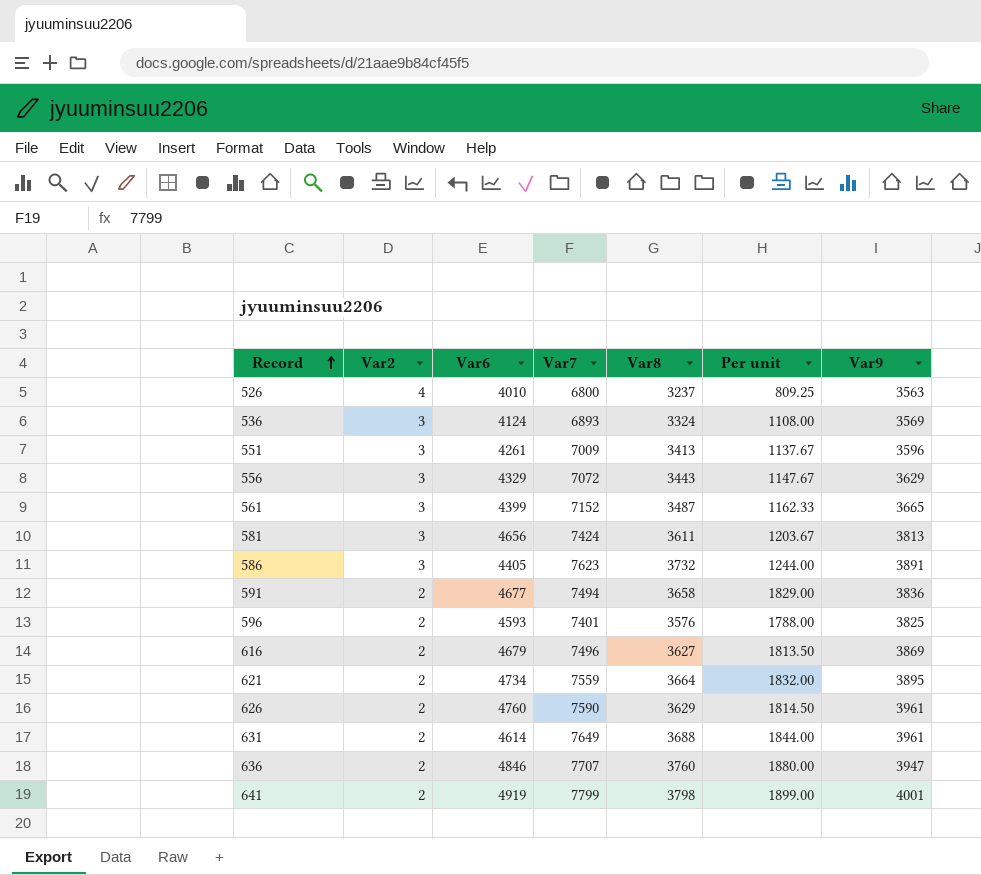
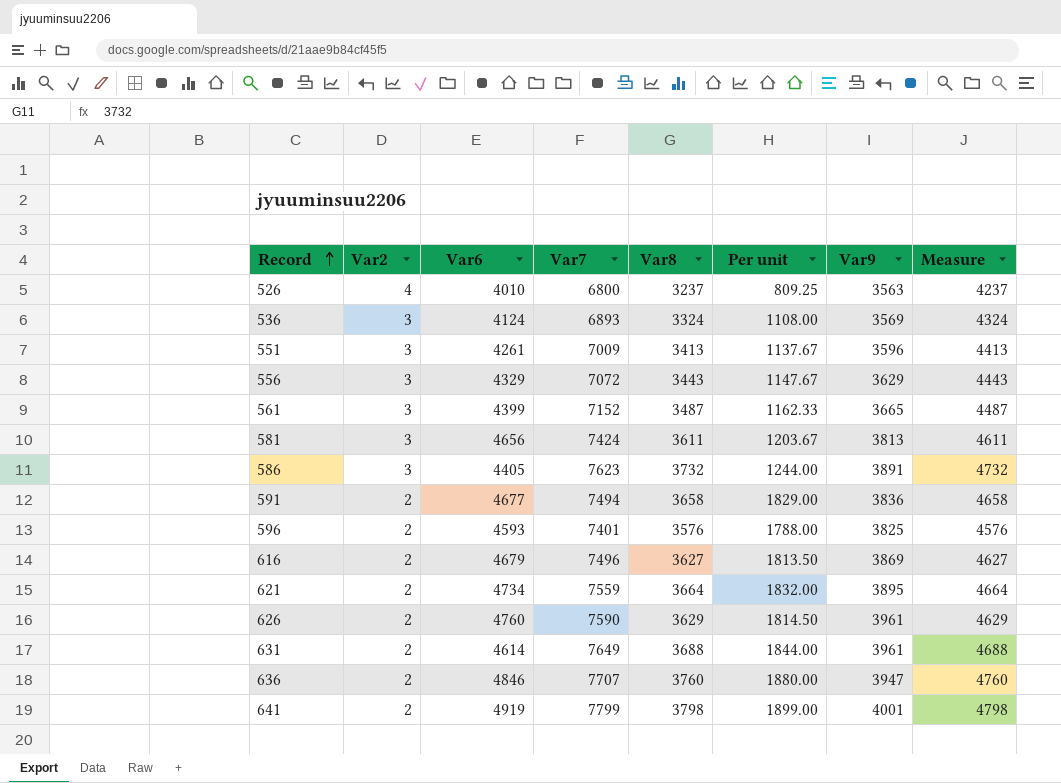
column Measure | formula: none -> [Var8] + 1000

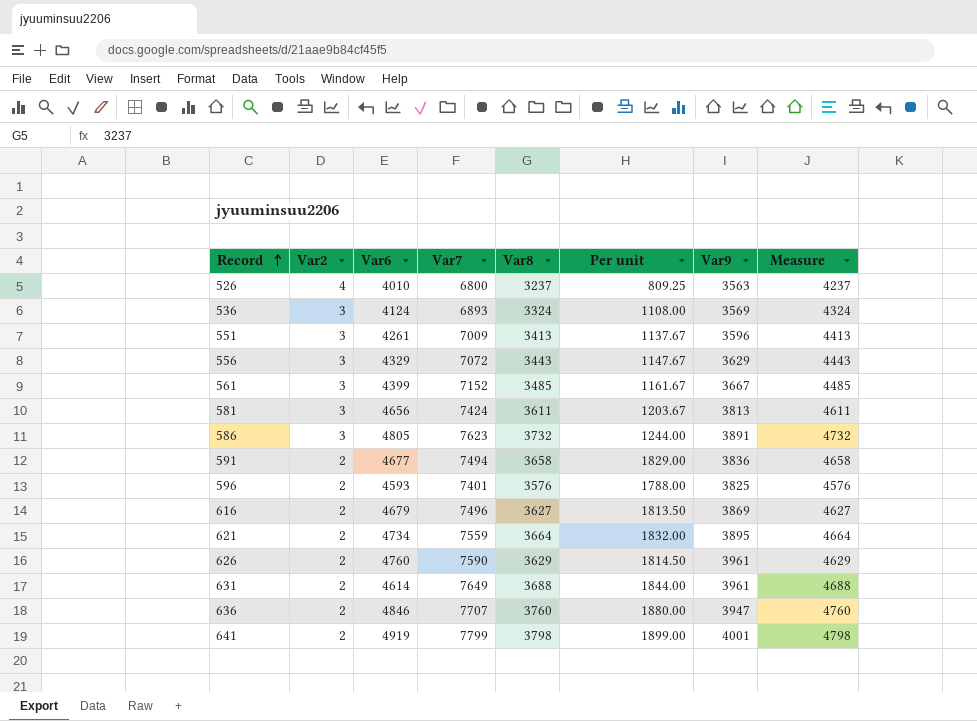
561 | Var8: 3487 -> 3485
561 | Per unit: 1162.33 -> 1161.67
561 | Var9: 3665 -> 3667
561 | Measure: 4487 -> 4485
586 | Var6: 4405 -> 4805

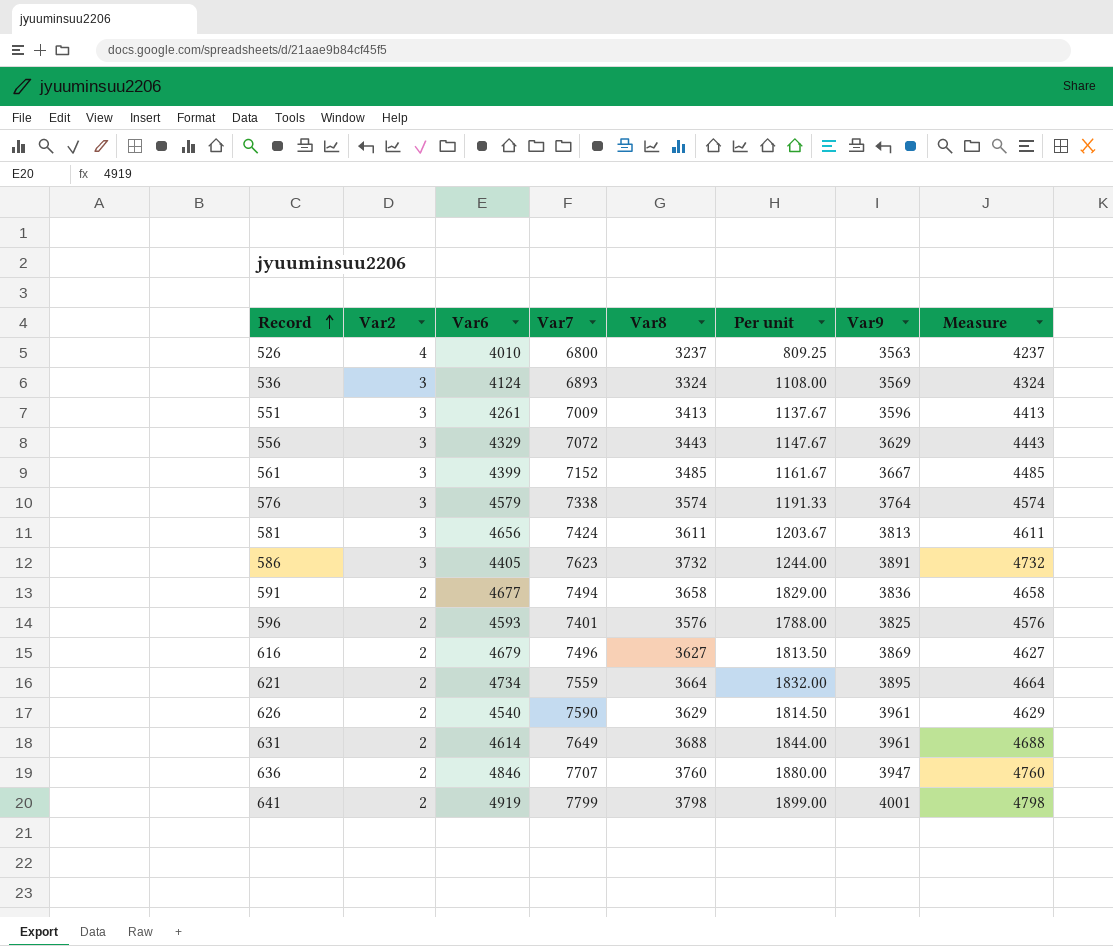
row 576: none -> 3 | 4579 | 7338 | 3574 | 1191.33 | 3764 | 4574
586 | Var6: 4805 -> 4405
626 | Var6: 4760 -> 4540

